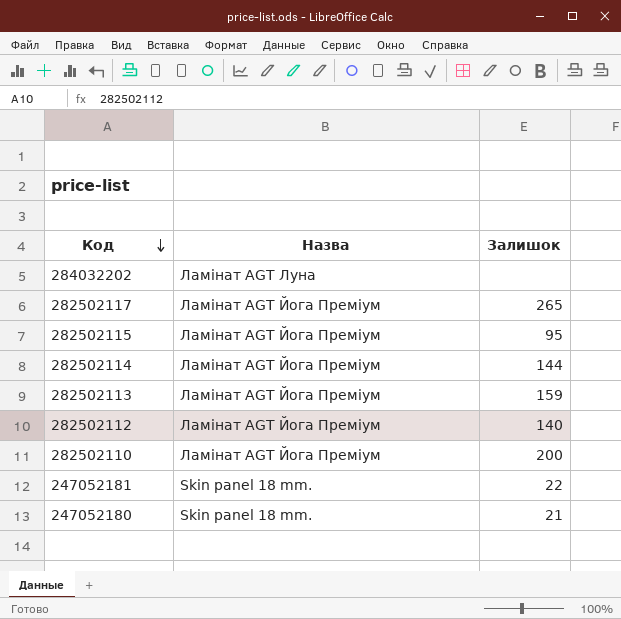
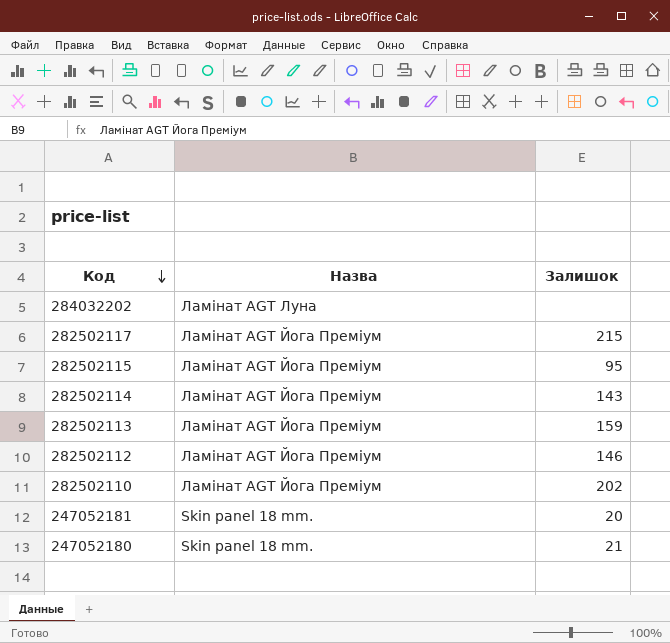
282502117 | Залишок: 265 -> 215
282502114 | Залишок: 144 -> 143
282502112 | Залишок: 140 -> 146
282502110 | Залишок: 200 -> 202
247052181 | Залишок: 22 -> 20

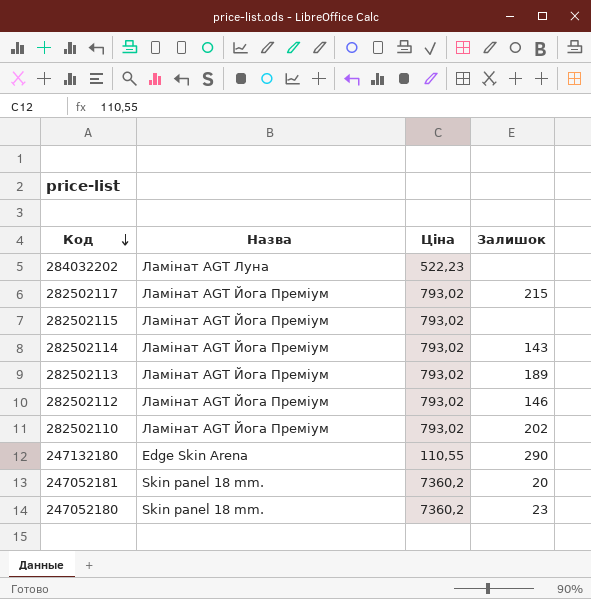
column Ціна | position: none -> 3
282502115 | Залишок: 95 -> none
282502113 | Залишок: 159 -> 189
row 247132180: none -> Edge Skin Arena | 110,55 | 290
247052180 | Залишок: 21 -> 23

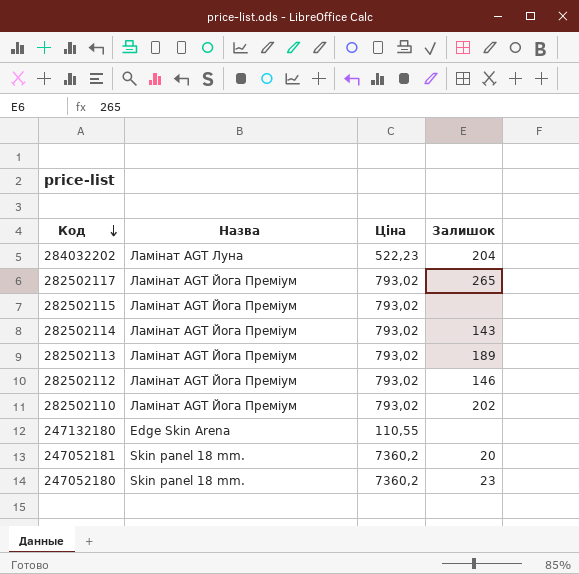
284032202 | Залишок: none -> 204
282502117 | Залишок: 215 -> 265
247132180 | Залишок: 290 -> none

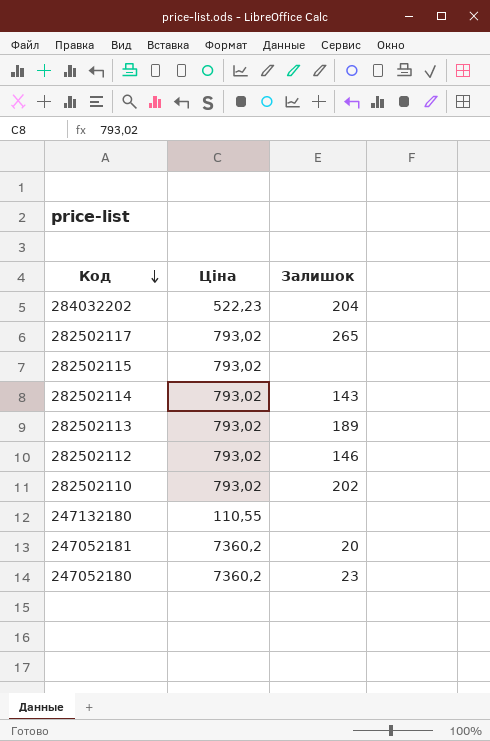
column Назва | position: 2 -> none

